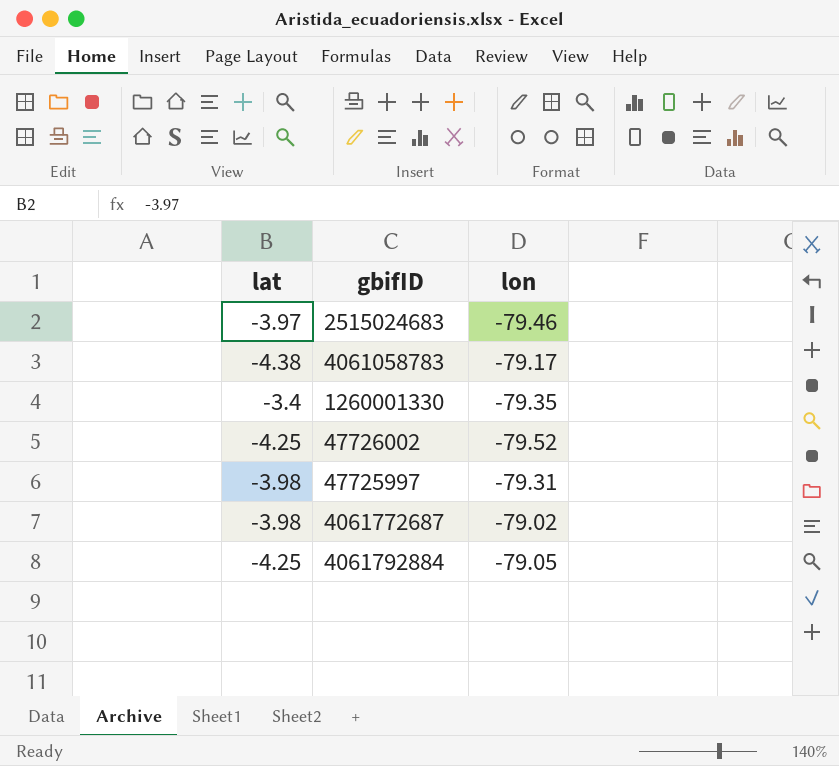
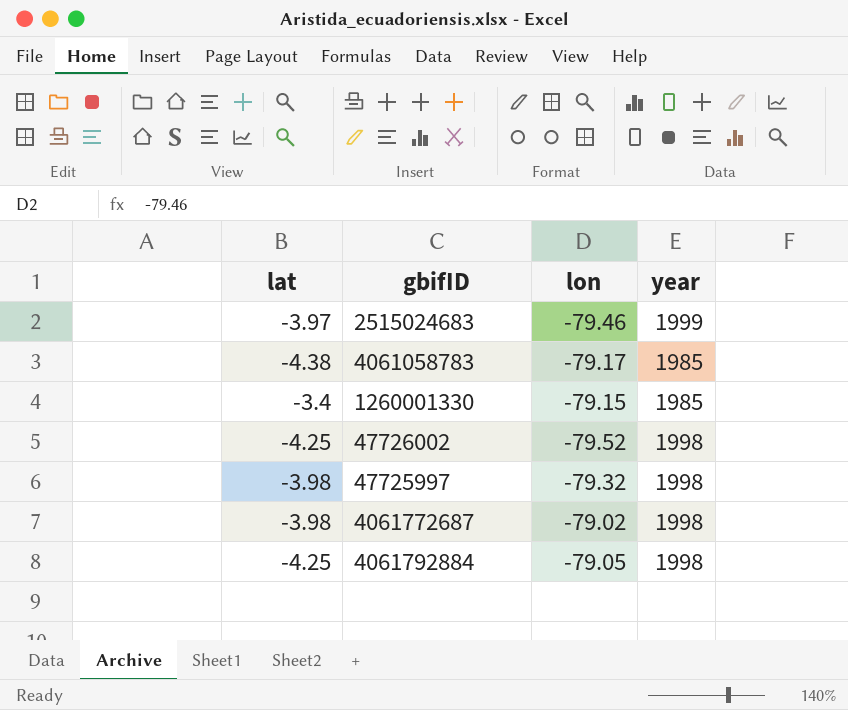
column year | position: none -> 4
1260001330 | lon: -79.35 -> -79.15
47725997 | lon: -79.31 -> -79.32

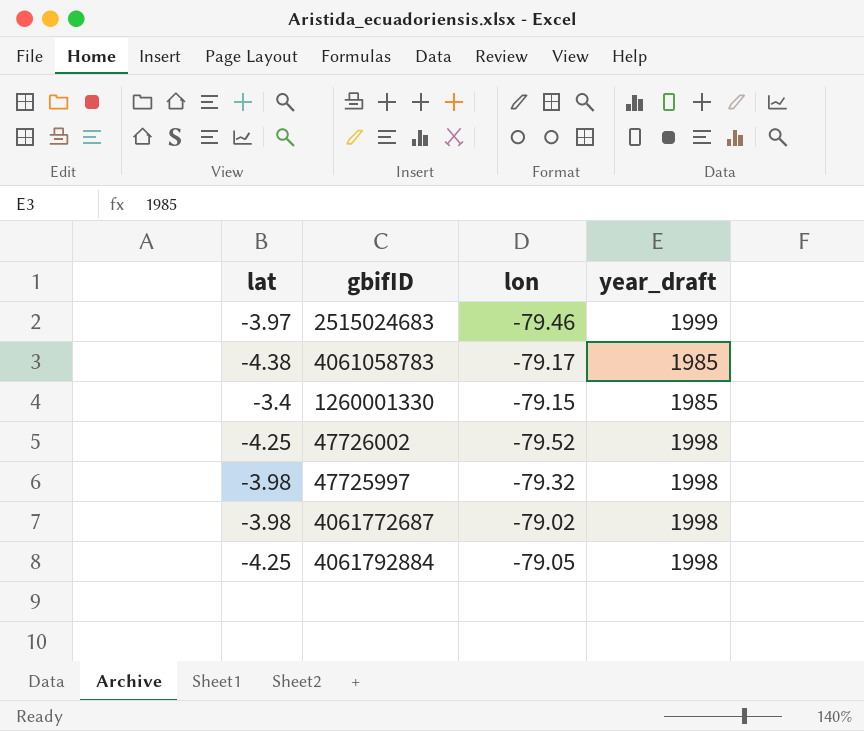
column name: year -> year_draft

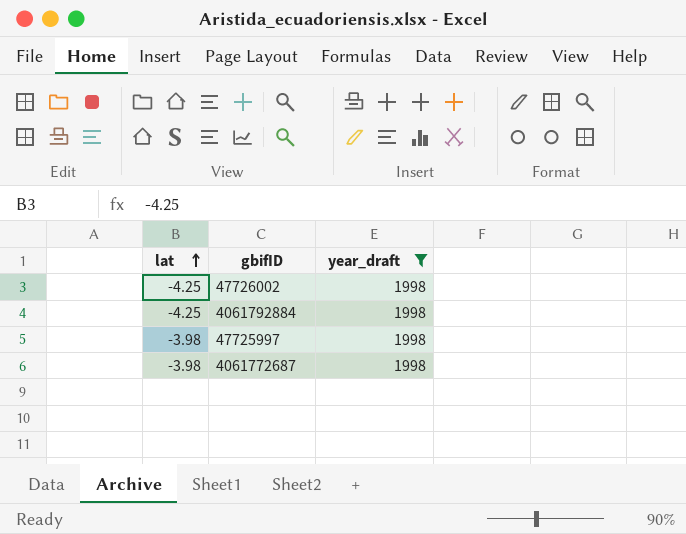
filter: none -> year_draft = 1998
row order: none -> lat ascending
column lon | position: 3 -> none

